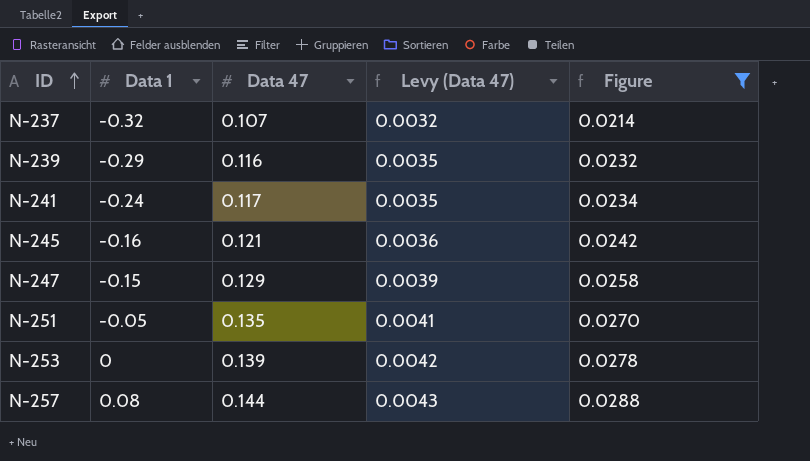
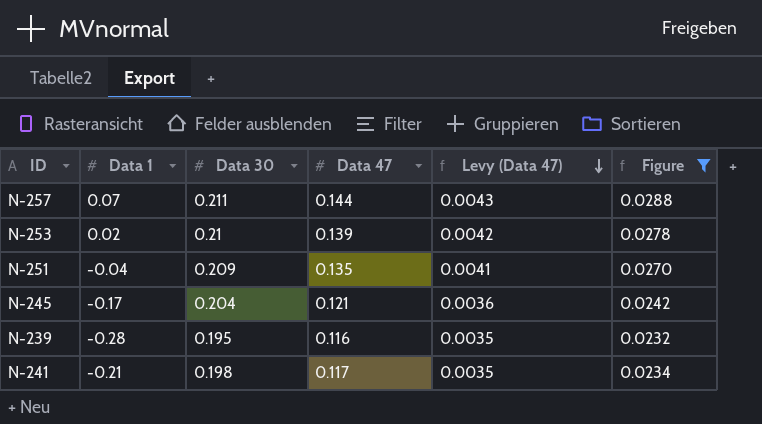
row order: ID ascending -> Levy (Data 47) descending
column Data 30 | position: none -> 3
row N-237: -0.32 | 0.107 | 0.0032 | 0.0214 -> none
row N-247: -0.15 | 0.129 | 0.0039 | 0.0258 -> none
N-257 | Data 1: 0.08 -> 0.07
N-253 | Data 1: 0 -> 0.02
N-251 | Data 1: -0.05 -> -0.04
N-245 | Data 1: -0.16 -> -0.17
N-239 | Data 1: -0.29 -> -0.28
N-241 | Data 1: -0.24 -> -0.21

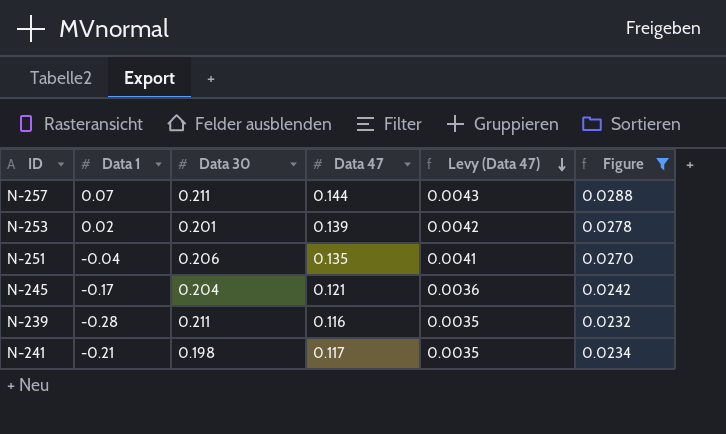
N-253 | Data 30: 0.21 -> 0.201
N-251 | Data 30: 0.209 -> 0.206
N-239 | Data 30: 0.195 -> 0.211

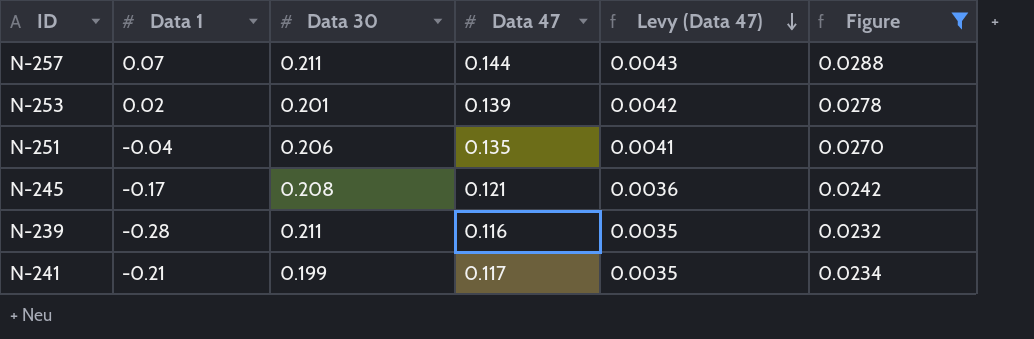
N-245 | Data 30: 0.204 -> 0.208
N-241 | Data 30: 0.198 -> 0.199

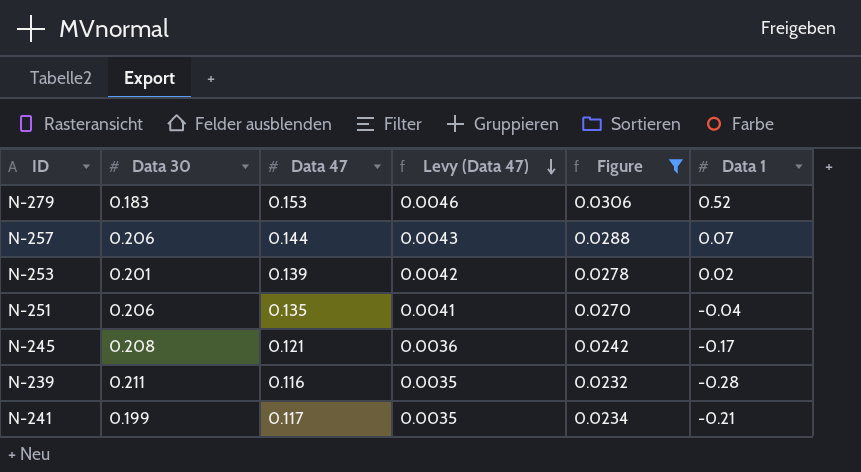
column Data 1 | position: 2 -> 6
row N-279: none -> 0.183 | 0.153 | 0.0046 | 0.0306 | 0.52
N-257 | Data 30: 0.211 -> 0.206

